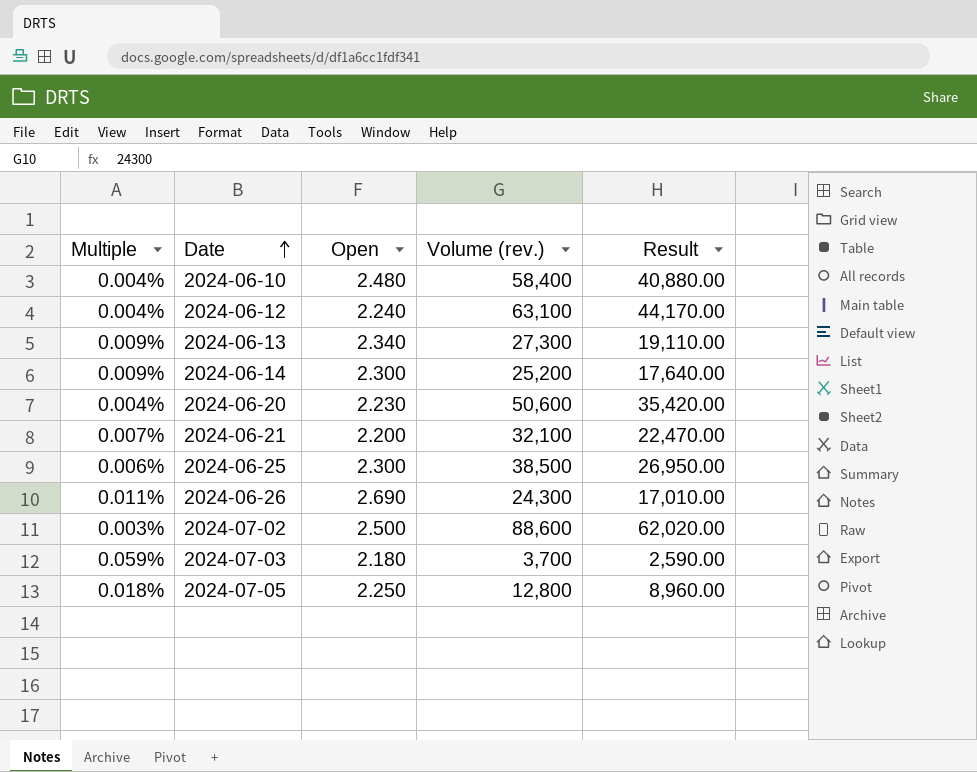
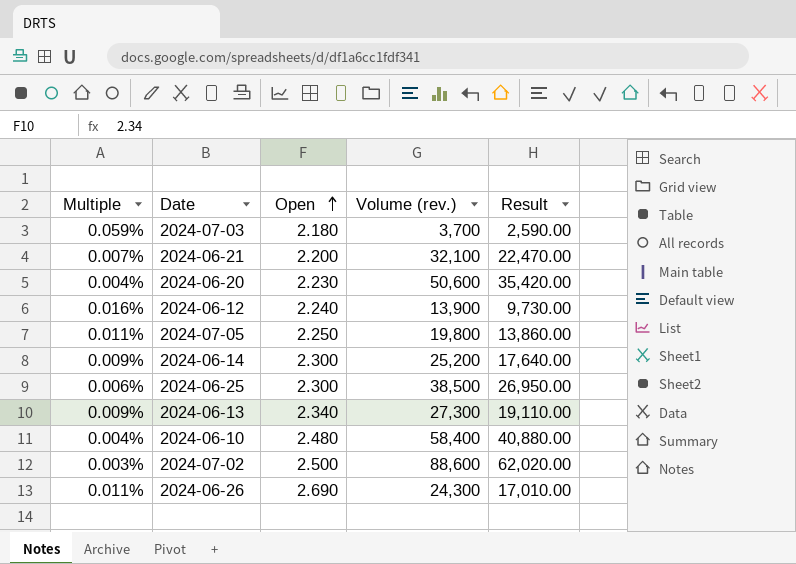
row order: Date ascending -> Open ascending
2024-06-12 | Multiple: 0.004% -> 0.016%
2024-06-12 | Volume (rev.): 63,100 -> 13,900
2024-06-12 | Result: 44,170.00 -> 9,730.00
2024-07-05 | Multiple: 0.018% -> 0.011%
2024-07-05 | Volume (rev.): 12,800 -> 19,800
2024-07-05 | Result: 8,960.00 -> 13,860.00

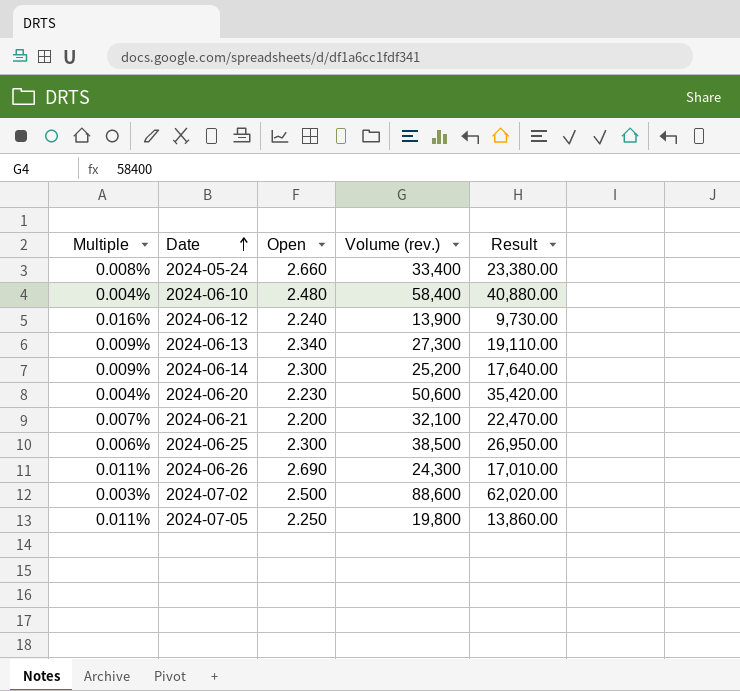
row order: Open ascending -> Date ascending
row 2024-07-03: 0.059% | 2.180 | 3,700 | 2,590.00 -> none
row 2024-05-24: none -> 0.008% | 2.660 | 33,400 | 23,380.00

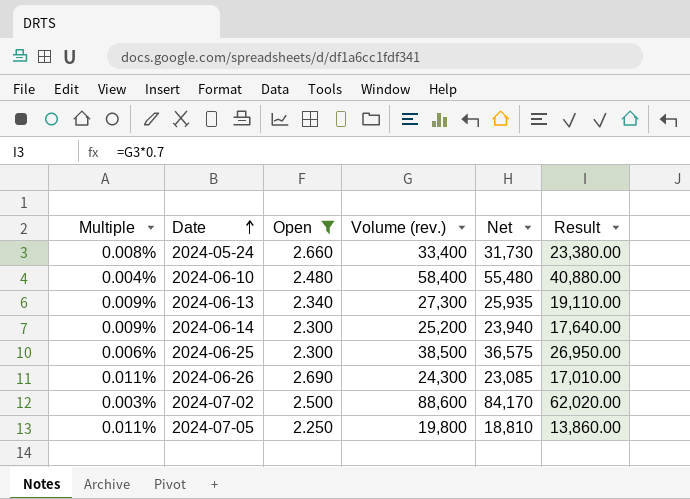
filter: none -> Open >= 2.250
column Net | formula: none -> [Volume (rev.)] * 0.95

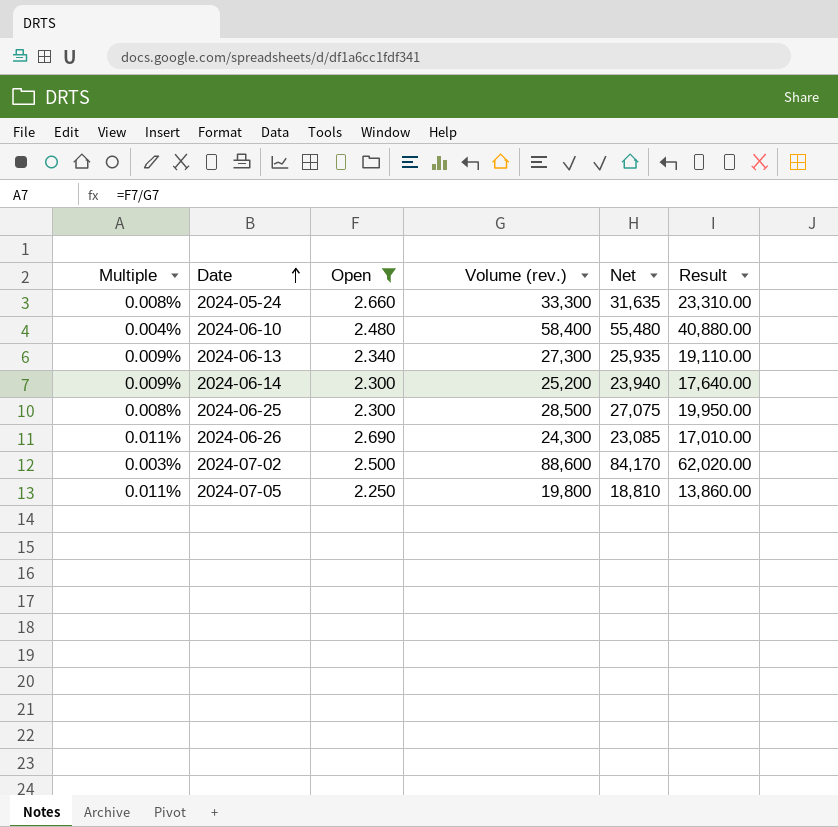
2024-05-24 | Volume (rev.): 33,400 -> 33,300
2024-05-24 | Net: 31,730 -> 31,635
2024-05-24 | Result: 23,380.00 -> 23,310.00
2024-06-25 | Multiple: 0.006% -> 0.008%
2024-06-25 | Volume (rev.): 38,500 -> 28,500
2024-06-25 | Net: 36,575 -> 27,075
2024-06-25 | Result: 26,950.00 -> 19,950.00

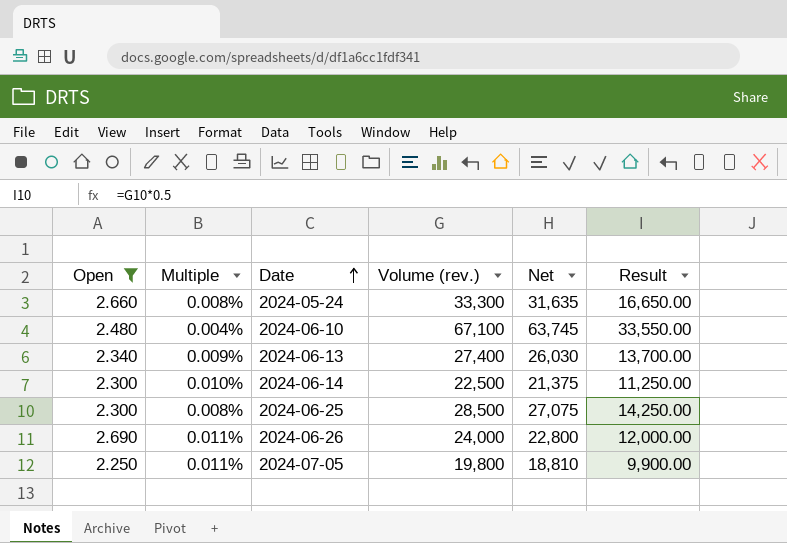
column Open | position: 3 -> 1
column Result | formula: [Volume (rev.)] * 0.7 -> [Volume (rev.)] * 0.5
row 2024-07-02: 0.003% | 2.500 | 88,600 | 84,170 | 62,020.00 -> none
2024-06-10 | Volume (rev.): 58,400 -> 67,100
2024-06-10 | Net: 55,480 -> 63,745
2024-06-13 | Volume (rev.): 27,300 -> 27,400
2024-06-13 | Net: 25,935 -> 26,030
2024-06-14 | Multiple: 0.009% -> 0.010%
2024-06-14 | Volume (rev.): 25,200 -> 22,500
2024-06-14 | Net: 23,940 -> 21,375
2024-06-26 | Volume (rev.): 24,300 -> 24,000
2024-06-26 | Net: 23,085 -> 22,800

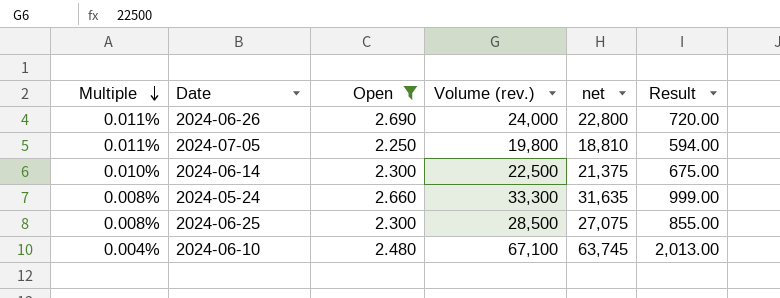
row order: Date ascending -> Multiple descending
column Open | position: 1 -> 3
column name: Net -> net
column Result | formula: [Volume (rev.)] * 0.5 -> [Volume (rev.)] * 0.03
row 2024-06-13: 2.340 | 0.009% | 27,400 | 26,030 | 13,700.00 -> none

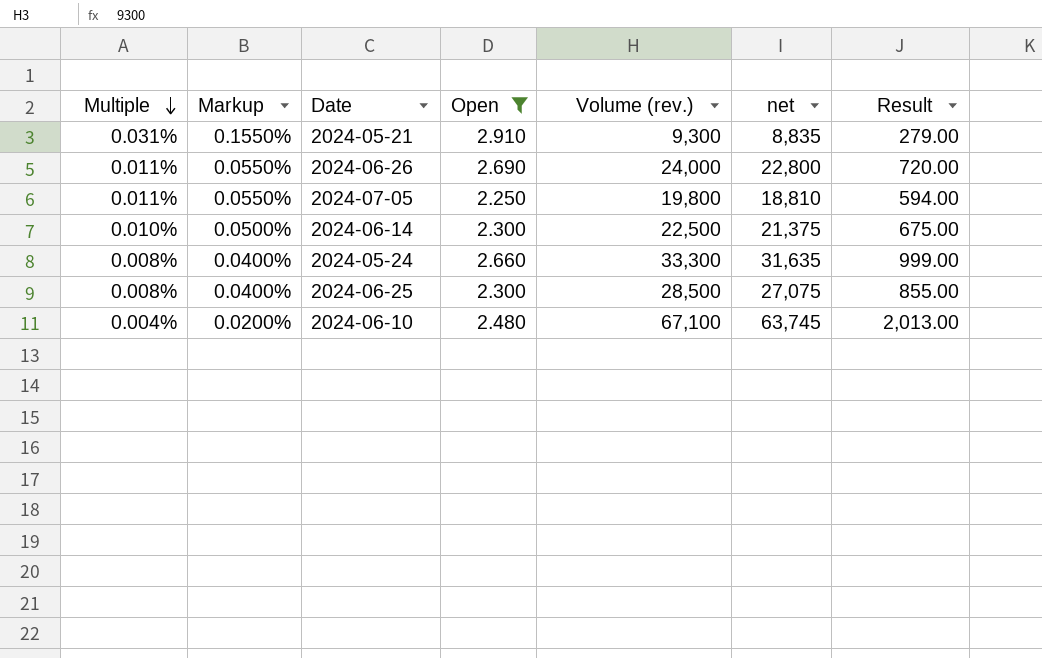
column Markup | formula: none -> [Multiple] * 5
row 2024-05-21: none -> 0.031% | 0.1550% | 2.910 | 9,300 | 8,835 | 279.00

